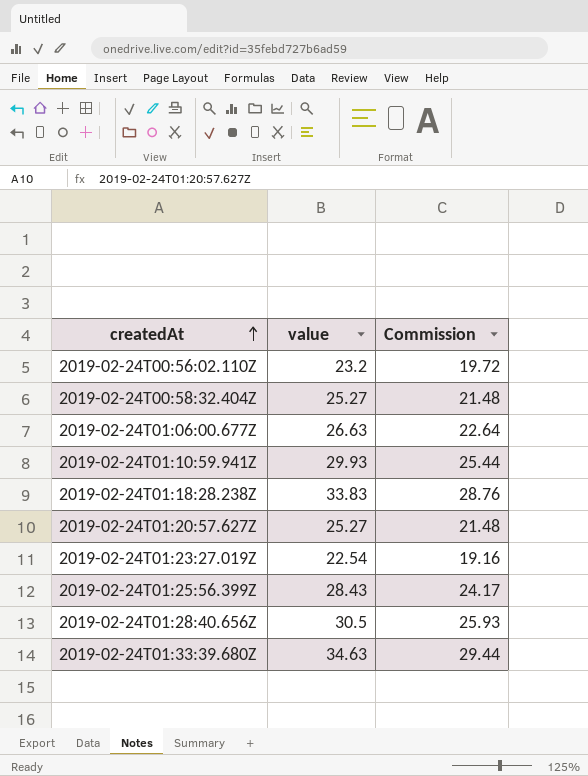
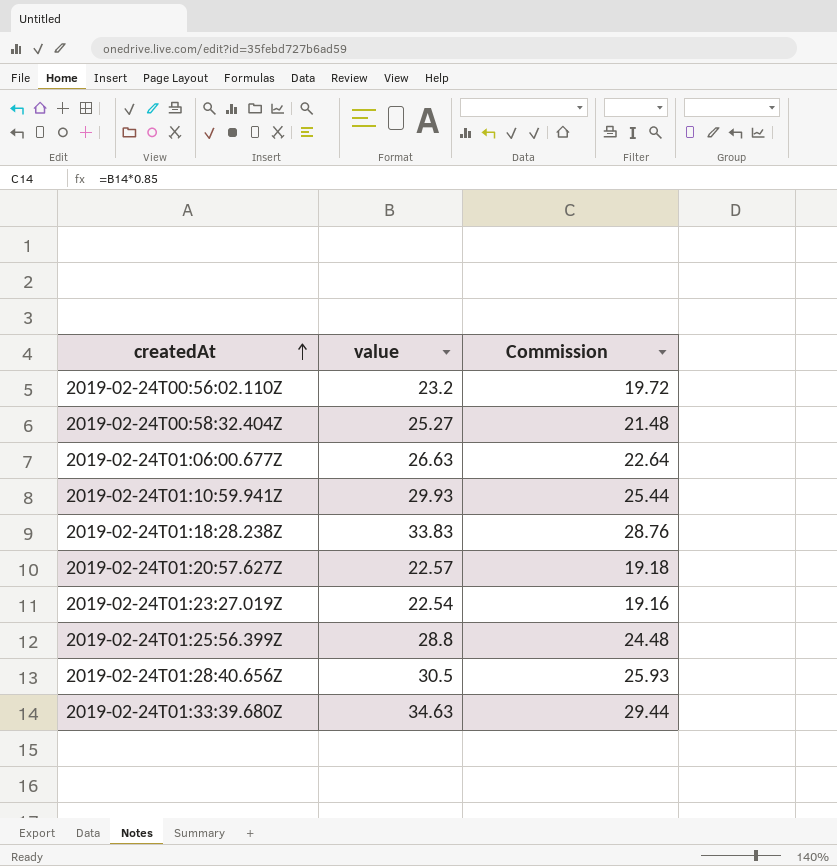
2019-02-24T01:20:57.627Z | value: 25.27 -> 22.57
2019-02-24T01:20:57.627Z | Commission: 21.48 -> 19.18
2019-02-24T01:25:56.399Z | value: 28.43 -> 28.8
2019-02-24T01:25:56.399Z | Commission: 24.17 -> 24.48

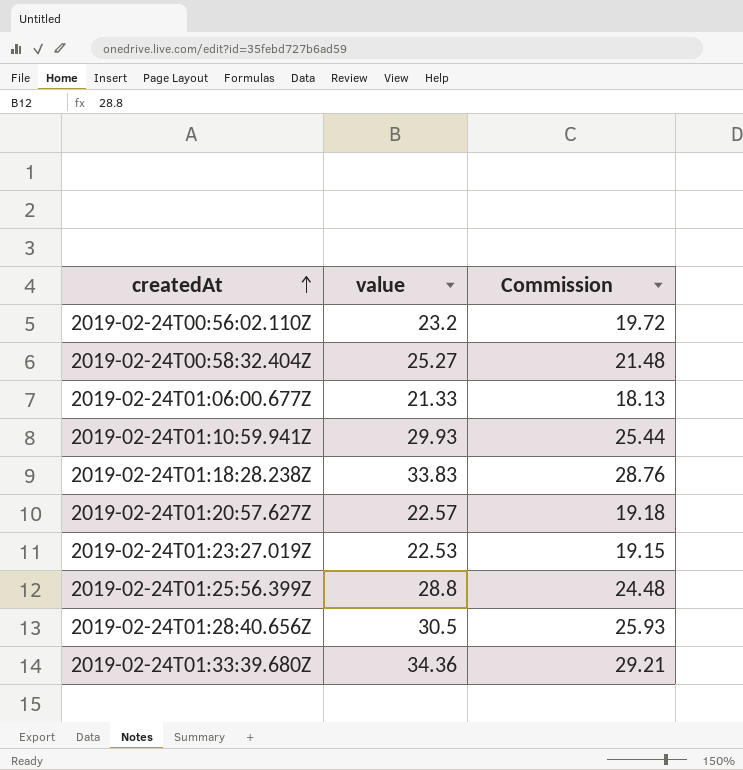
2019-02-24T01:06:00.677Z | value: 26.63 -> 21.33
2019-02-24T01:06:00.677Z | Commission: 22.64 -> 18.13
2019-02-24T01:23:27.019Z | value: 22.54 -> 22.53
2019-02-24T01:23:27.019Z | Commission: 19.16 -> 19.15
2019-02-24T01:33:39.680Z | value: 34.63 -> 34.36
2019-02-24T01:33:39.680Z | Commission: 29.44 -> 29.21

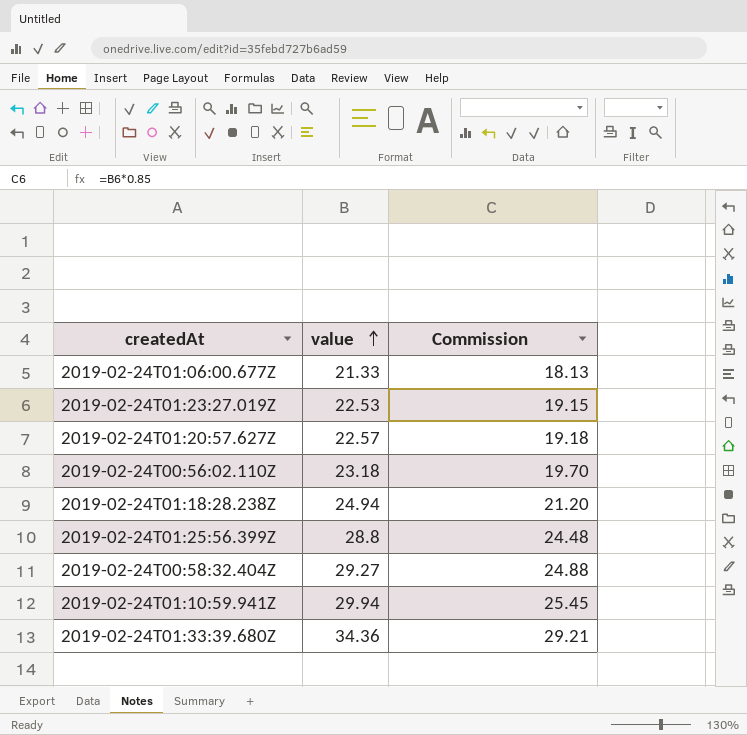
row order: createdAt ascending -> value ascending
row 2019-02-24T01:28:40.656Z: 30.5 | 25.93 -> none
2019-02-24T00:56:02.110Z | value: 23.2 -> 23.18
2019-02-24T00:56:02.110Z | Commission: 19.72 -> 19.70
2019-02-24T01:18:28.238Z | value: 33.83 -> 24.94
2019-02-24T01:18:28.238Z | Commission: 28.76 -> 21.20
2019-02-24T00:58:32.404Z | value: 25.27 -> 29.27
2019-02-24T00:58:32.404Z | Commission: 21.48 -> 24.88
2019-02-24T01:10:59.941Z | value: 29.93 -> 29.94
2019-02-24T01:10:59.941Z | Commission: 25.44 -> 25.45

